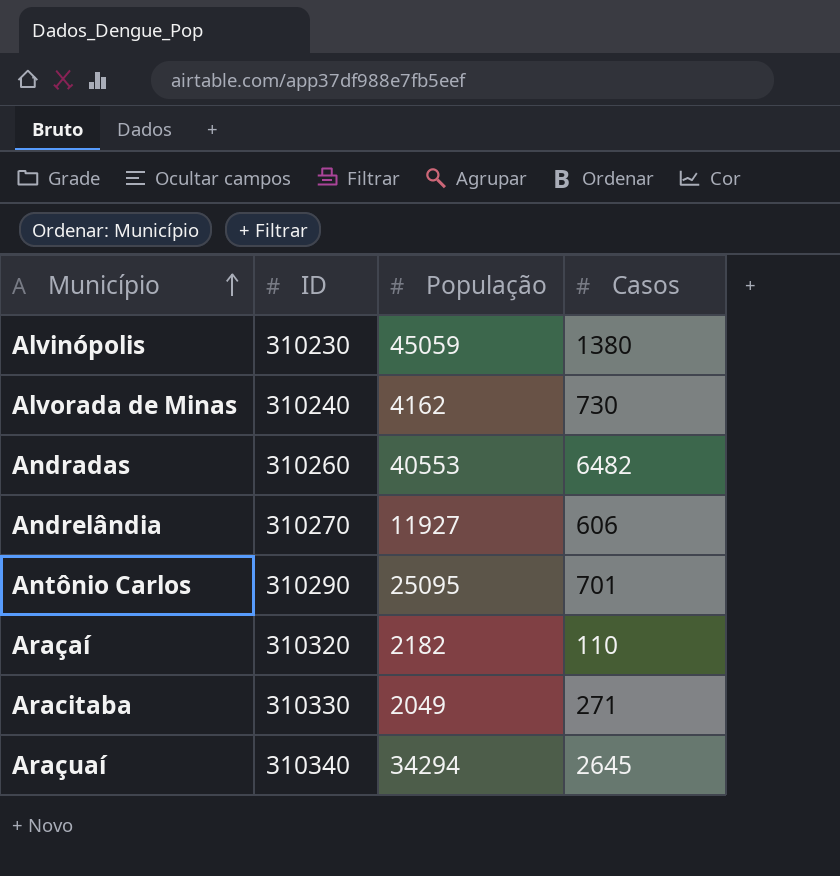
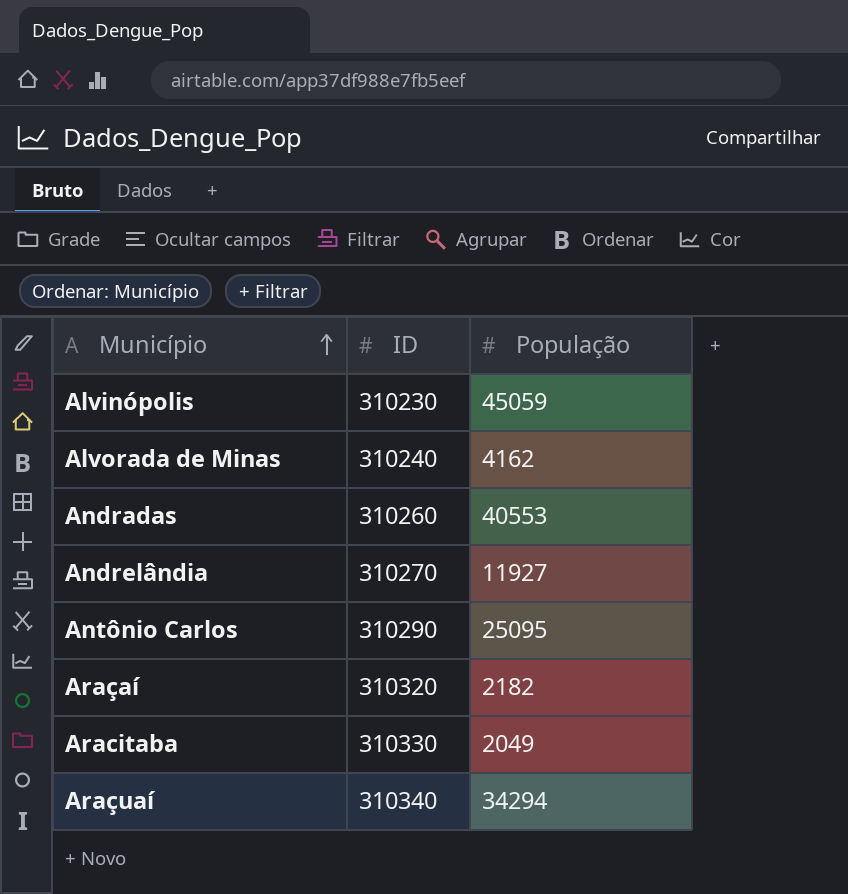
column Casos | position: 4 -> none

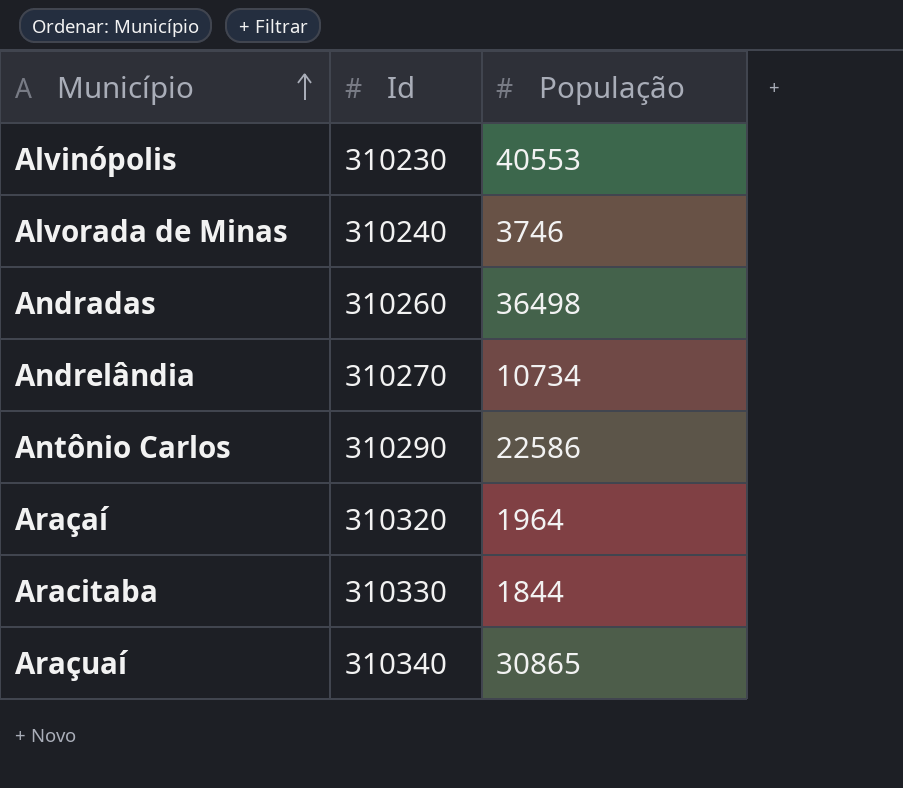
column name: ID -> Id
Alvinópolis | População: 45059 -> 40553
Alvorada de Minas | População: 4162 -> 3746
Andradas | População: 40553 -> 36498
Andrelândia | População: 11927 -> 10734
Antônio Carlos | População: 25095 -> 22586
Araçaí | População: 2182 -> 1964
Aracitaba | População: 2049 -> 1844
Araçuaí | População: 34294 -> 30865

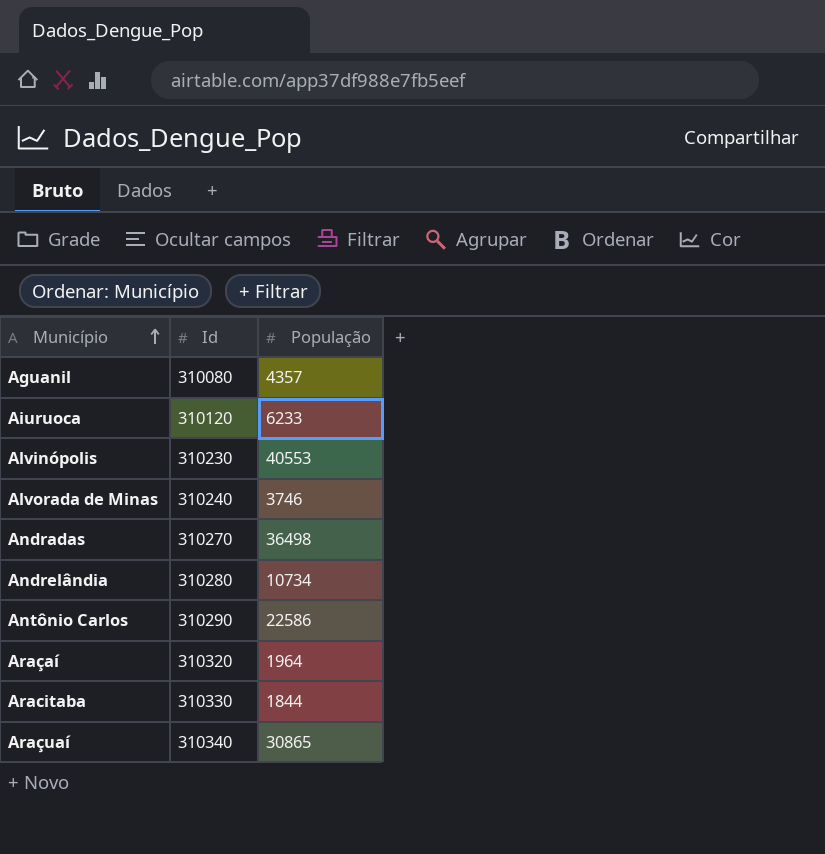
row Aguanil: none -> 310080 | 4357
row Aiuruoca: none -> 310120 | 6233
Andradas | Id: 310260 -> 310270
Andrelândia | Id: 310270 -> 310280

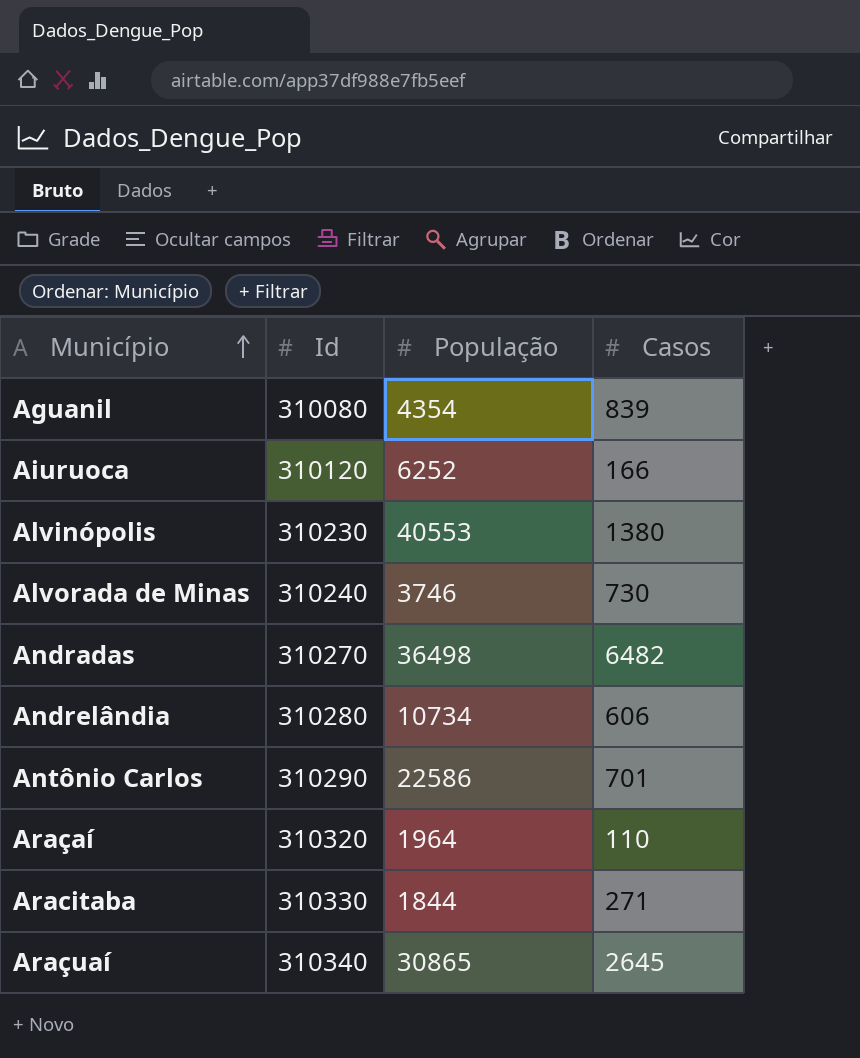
column Casos | position: none -> 4
Aguanil | População: 4357 -> 4354
Aiuruoca | População: 6233 -> 6252

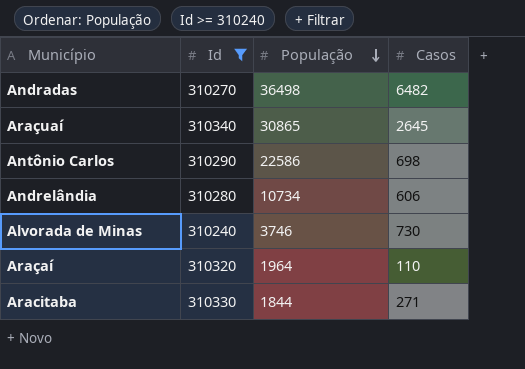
filter: none -> Id >= 310240
row order: Município ascending -> População descending
Antônio Carlos | Casos: 701 -> 698

